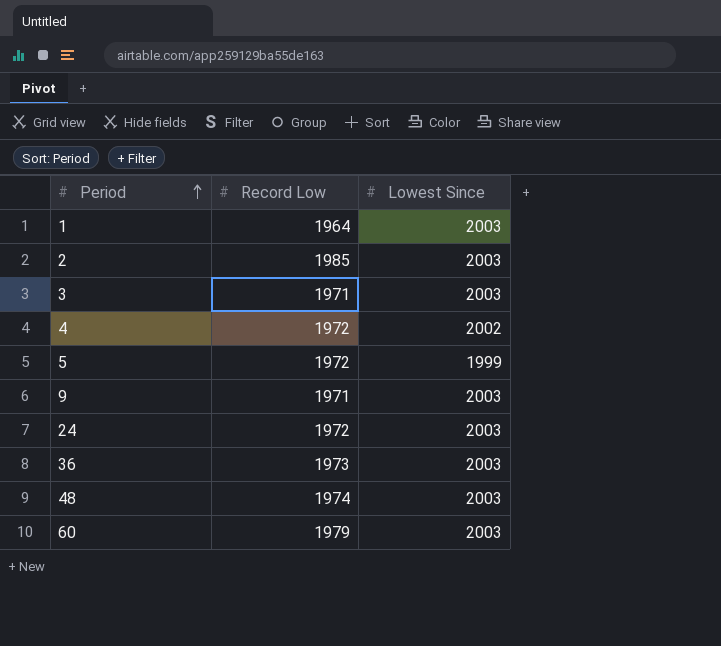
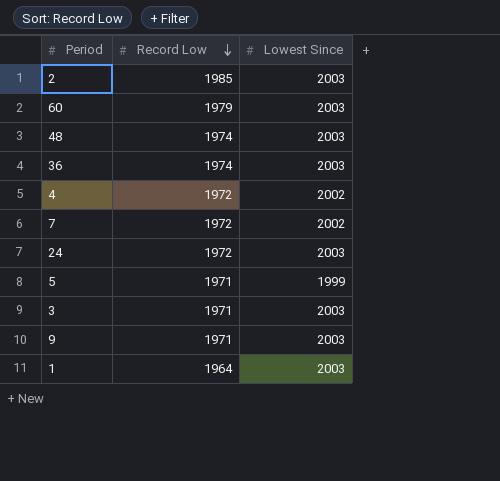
row order: Period ascending -> Record Low descending
36 | Record Low: 1973 -> 1974
row 7: none -> 1972 | 2002
5 | Record Low: 1972 -> 1971

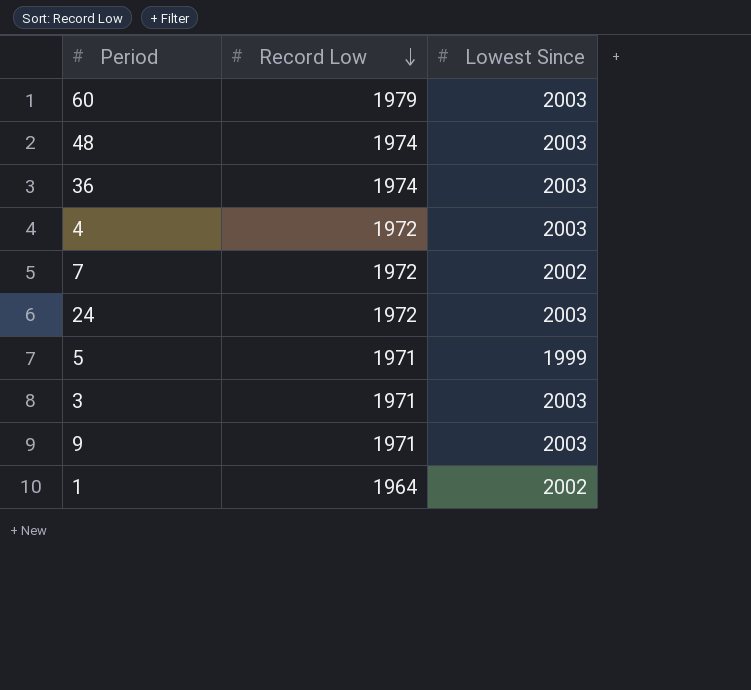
row 2: 1985 | 2003 -> none
4 | Lowest Since: 2002 -> 2003
1 | Lowest Since: 2003 -> 2002

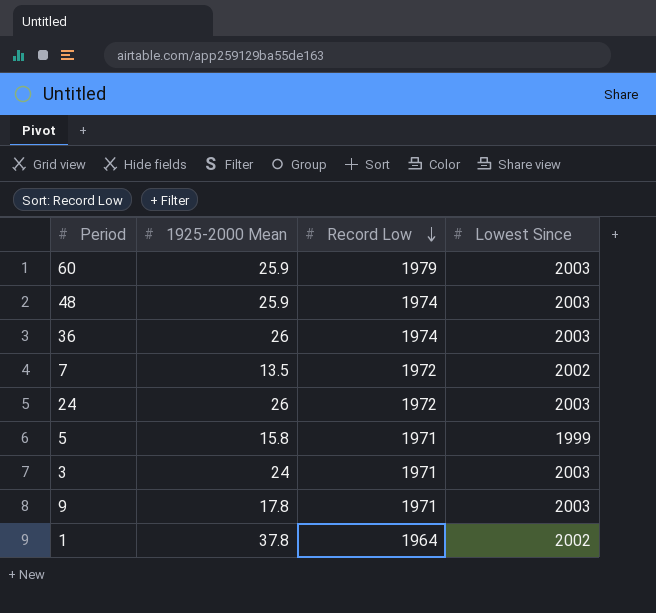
column 1925-2000 Mean | position: none -> 2
row 4: 1972 | 2003 -> none

